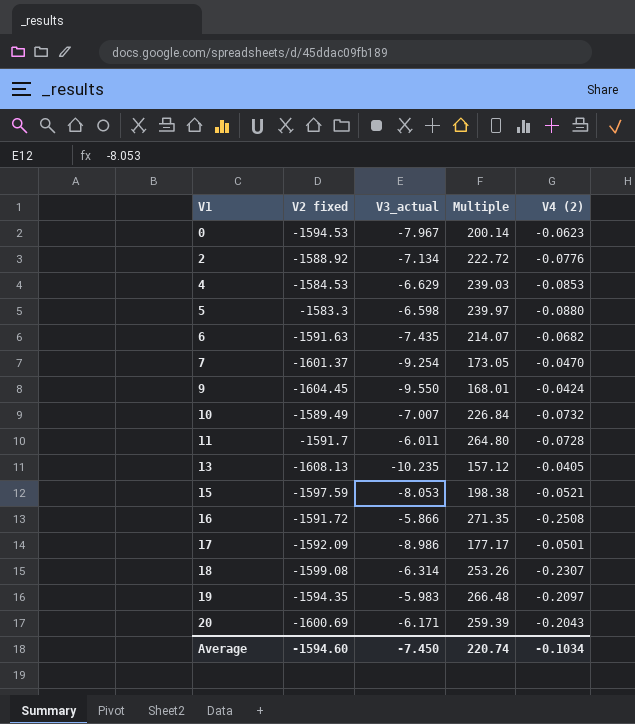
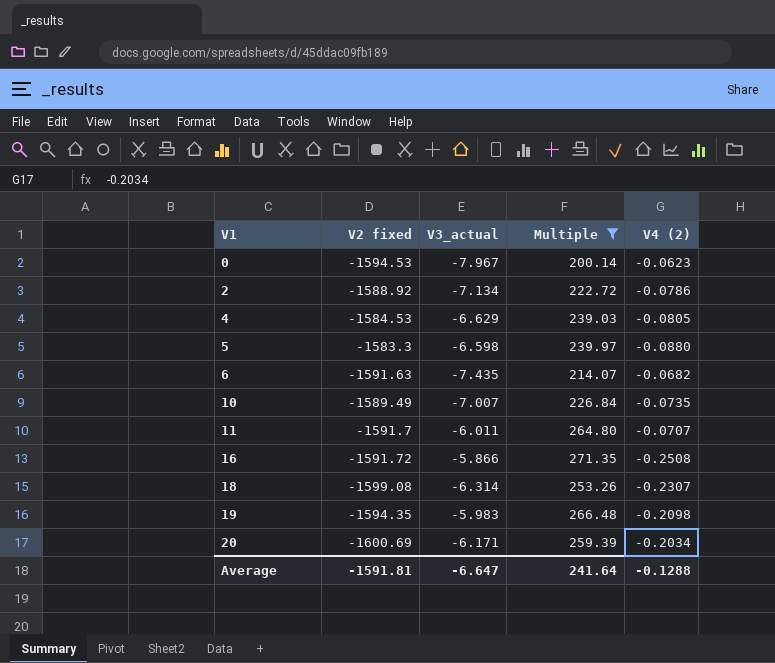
filter: none -> Multiple >= 200.14
2 | V4 (2): -0.0776 -> -0.0786
4 | V4 (2): -0.0853 -> -0.0805
10 | V4 (2): -0.0732 -> -0.0735
11 | V4 (2): -0.0728 -> -0.0707
19 | V4 (2): -0.2097 -> -0.2098
20 | V4 (2): -0.2043 -> -0.2034
Average | V2 fixed: -1594.60 -> -1591.81
Average | V3_actual: -7.450 -> -6.647
Average | Multiple: 220.74 -> 241.64
Average | V4 (2): -0.1034 -> -0.1288

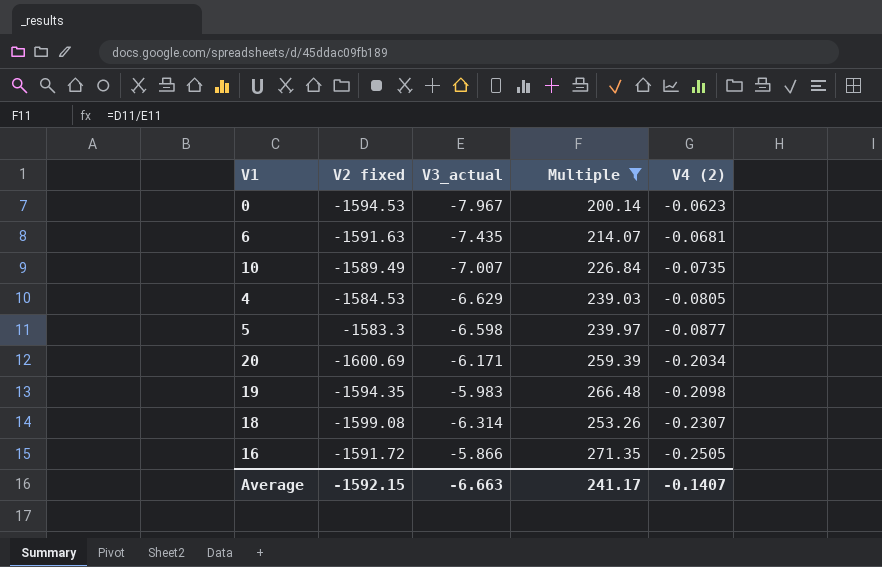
row order: V1 ascending -> V4 (2) descending
row 2: -1588.92 | -7.134 | 222.72 | -0.0786 -> none
row 11: -1591.7 | -6.011 | 264.80 | -0.0707 -> none
6 | V4 (2): -0.0682 -> -0.0681
5 | V4 (2): -0.0880 -> -0.0877
16 | V4 (2): -0.2508 -> -0.2505
Average | V2 fixed: -1591.81 -> -1592.15
Average | V3_actual: -6.647 -> -6.663
Average | Multiple: 241.64 -> 241.17
Average | V4 (2): -0.1288 -> -0.1407

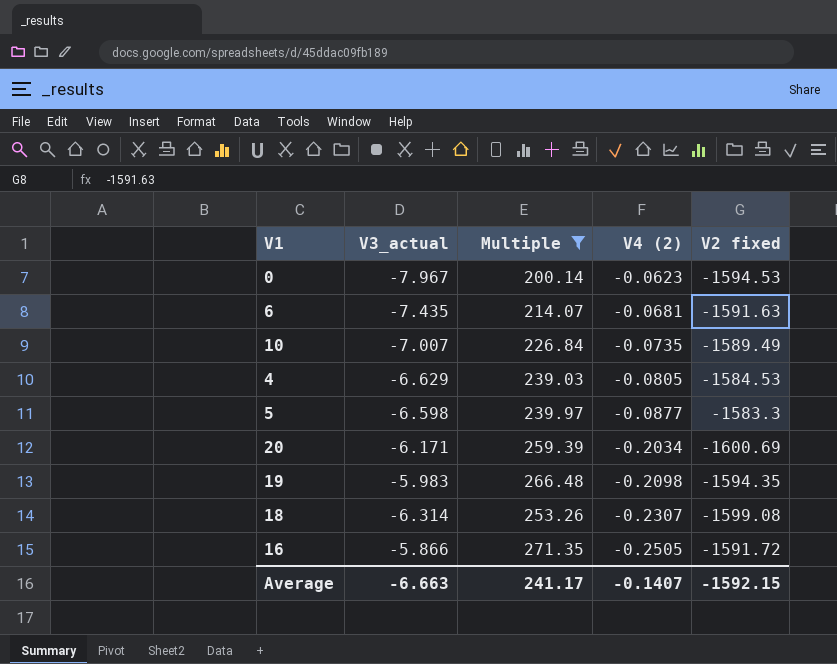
column V2 fixed | position: 2 -> 5

